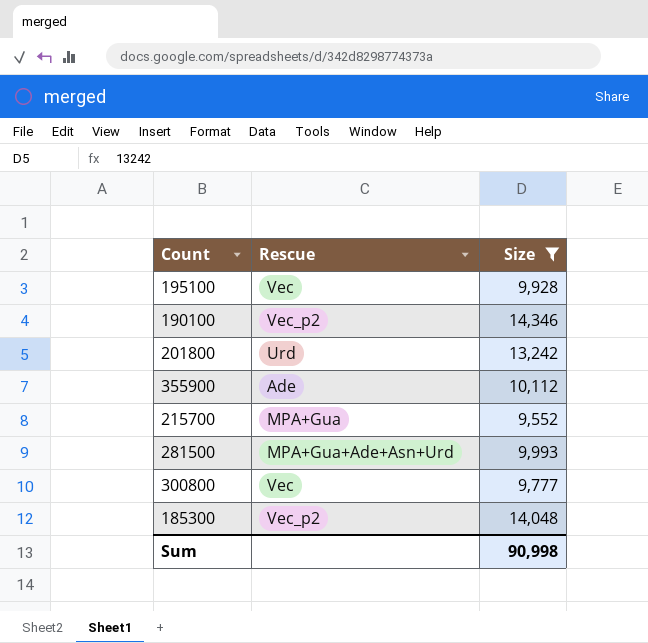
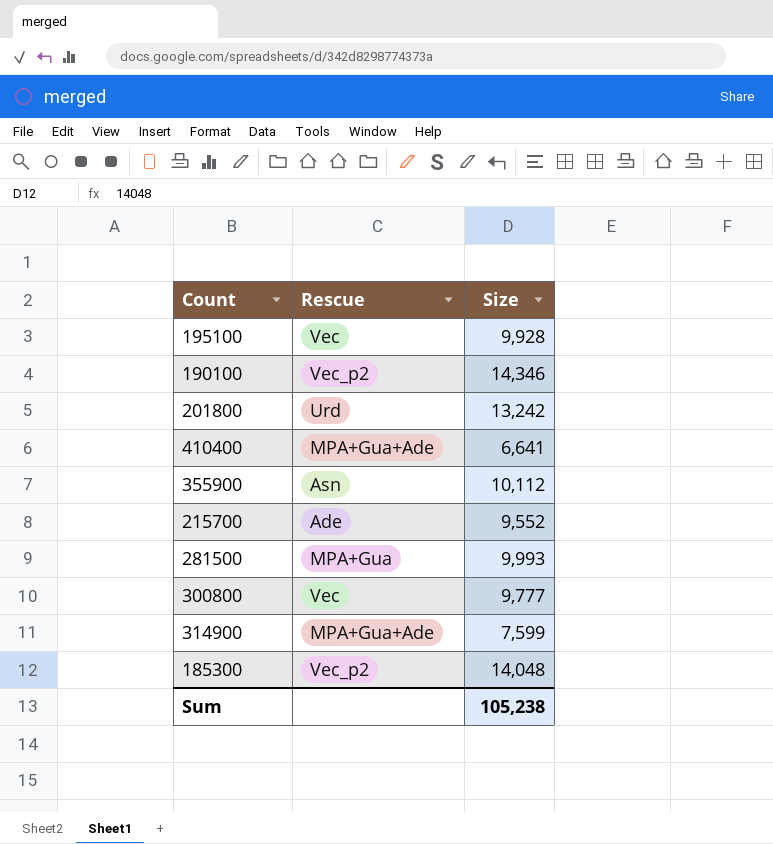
filter: Size >= 9,552 -> none
355900 | Rescue: Ade -> Asn
215700 | Rescue: MPA+Gua -> Ade
281500 | Rescue: MPA+Gua+Ade+Asn+Urd -> MPA+Gua
Sum | Size: 90,998 -> 105,238

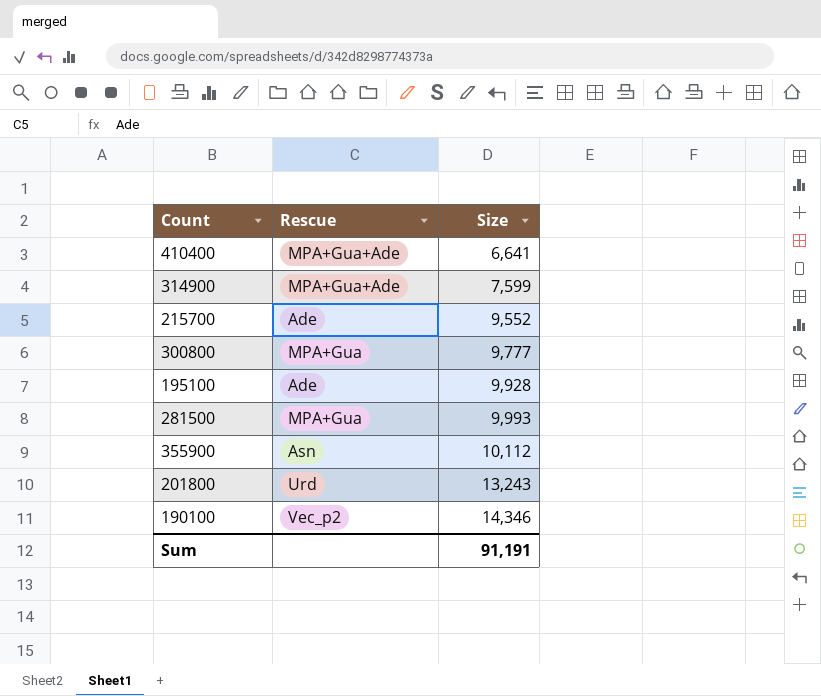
row order: none -> Size ascending
row 185300: Vec_p2 | 14,048 -> none
300800 | Rescue: Vec -> MPA+Gua
195100 | Rescue: Vec -> Ade
201800 | Size: 13,242 -> 13,243
Sum | Size: 105,238 -> 91,191

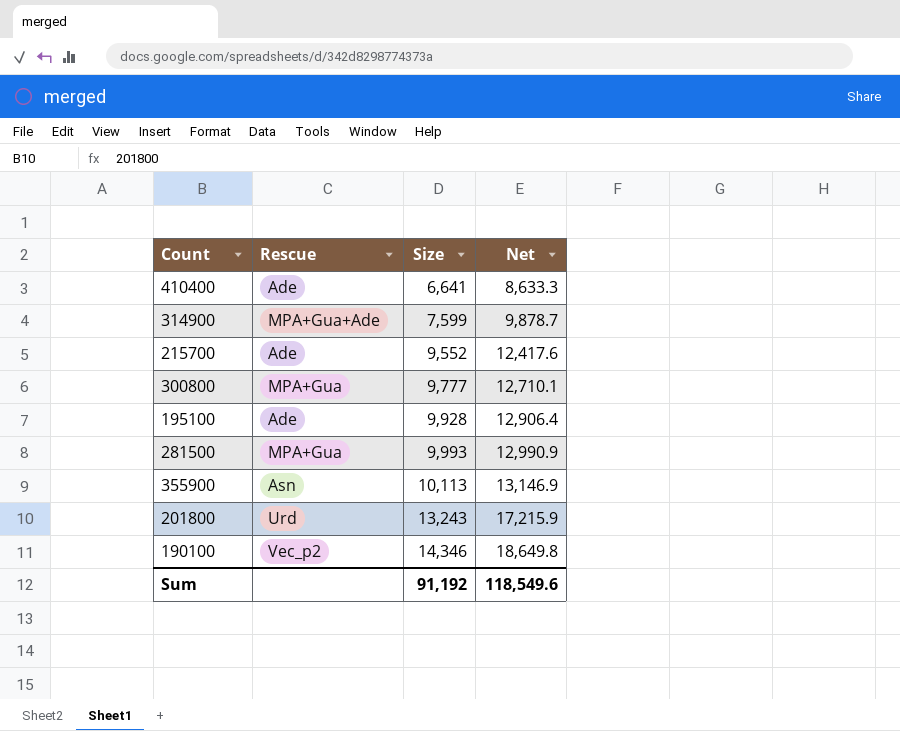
column Net | formula: none -> [Size] * 1.3
410400 | Rescue: MPA+Gua+Ade -> Ade
355900 | Size: 10,112 -> 10,113
Sum | Size: 91,191 -> 91,192

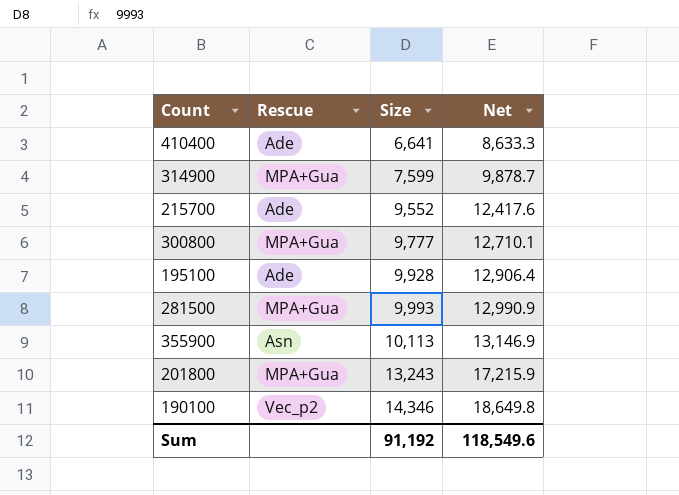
314900 | Rescue: MPA+Gua+Ade -> MPA+Gua
201800 | Rescue: Urd -> MPA+Gua

